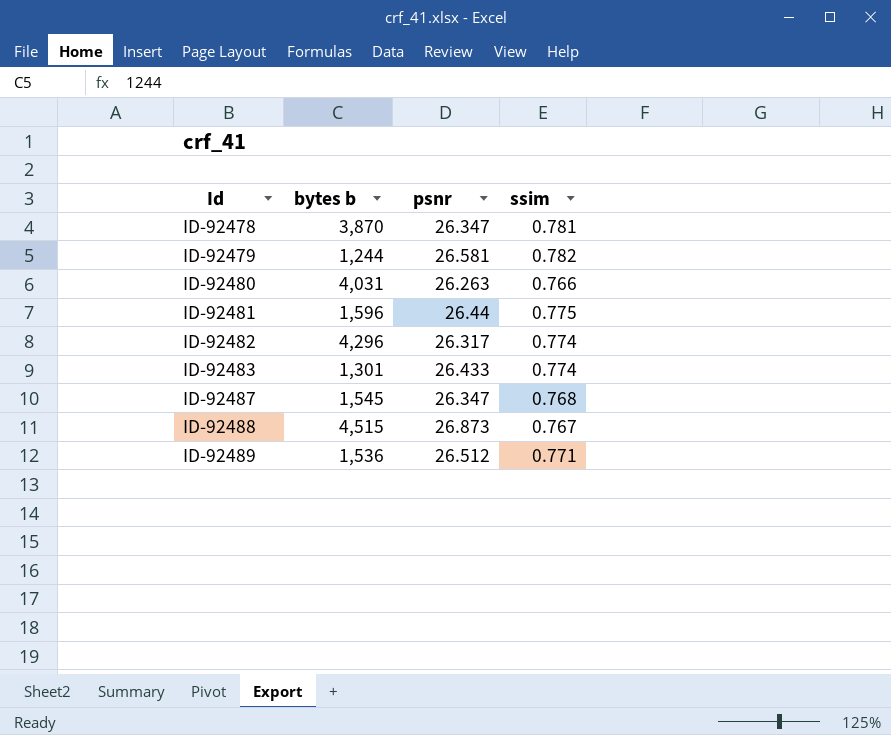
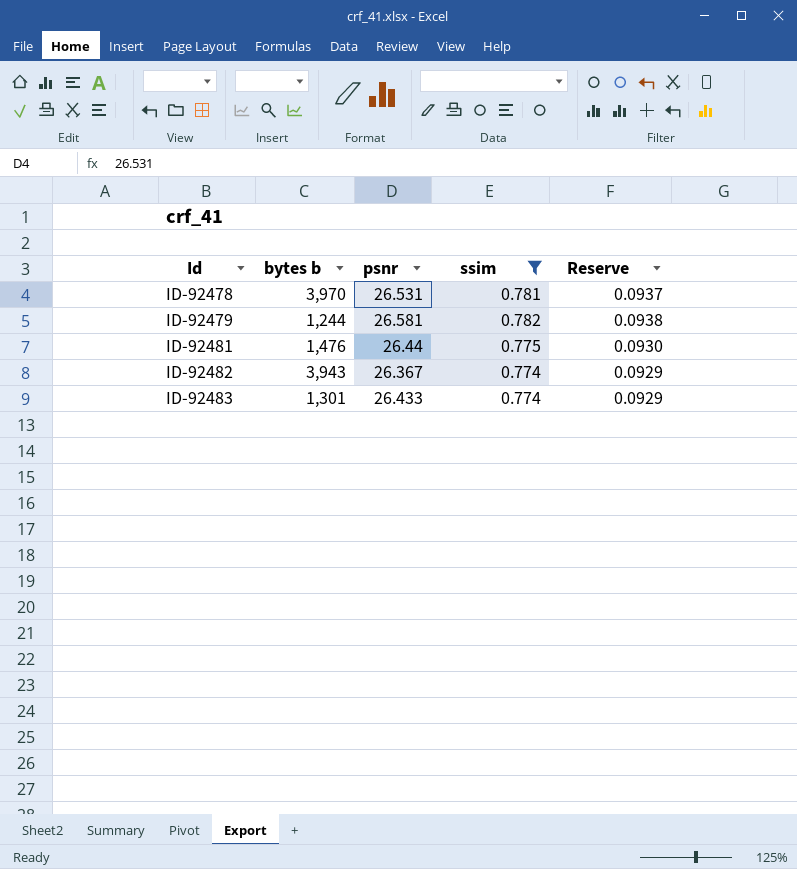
filter: none -> ssim >= 0.774
column Reserve | formula: none -> [ssim] * 0.12
ID-92478 | bytes b: 3,870 -> 3,970
ID-92478 | psnr: 26.347 -> 26.531
ID-92481 | bytes b: 1,596 -> 1,476
ID-92482 | bytes b: 4,296 -> 3,943
ID-92482 | psnr: 26.317 -> 26.367

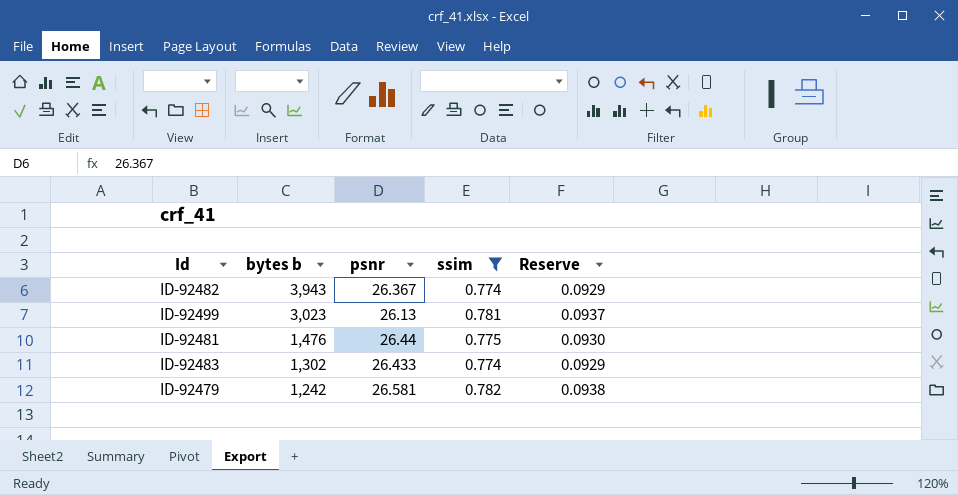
row order: Id ascending -> bytes b descending
row ID-92478: 3,970 | 26.531 | 0.781 | 0.0937 -> none
row ID-92499: none -> 3,023 | 26.13 | 0.781 | 0.0937
ID-92483 | bytes b: 1,301 -> 1,302
ID-92479 | bytes b: 1,244 -> 1,242

